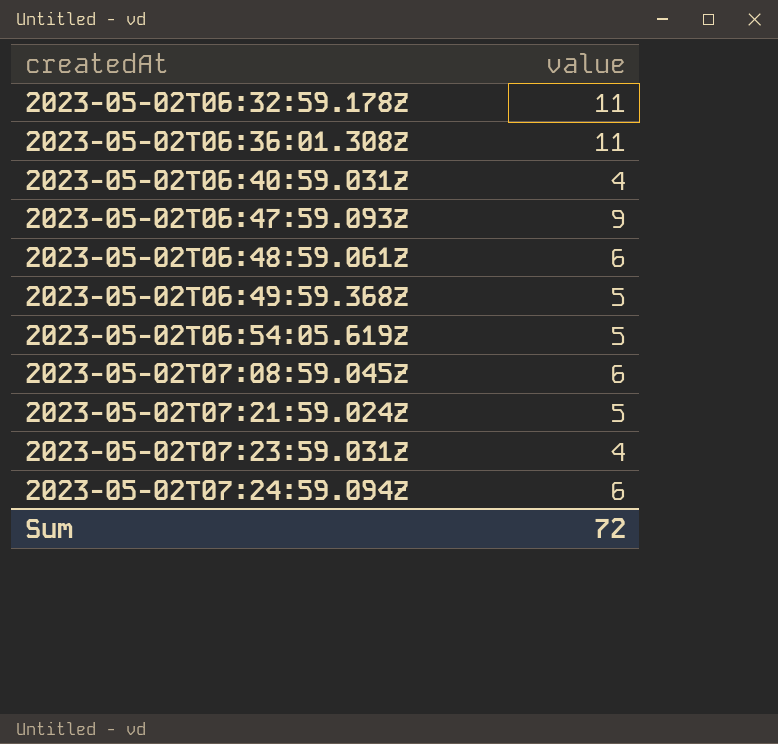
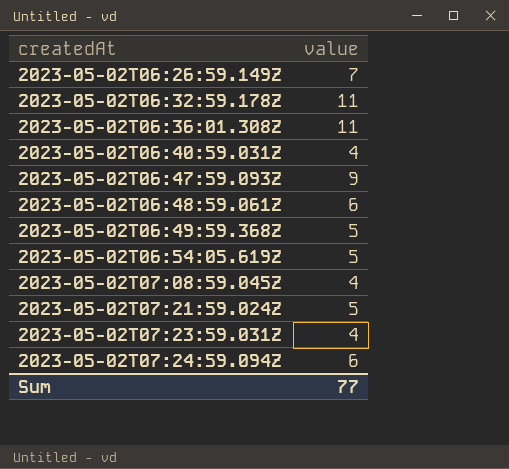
row 2023-05-02T06:26:59.149Z: none -> 7
2023-05-02T07:08:59.045Z | value: 6 -> 4
Sum | value: 72 -> 77

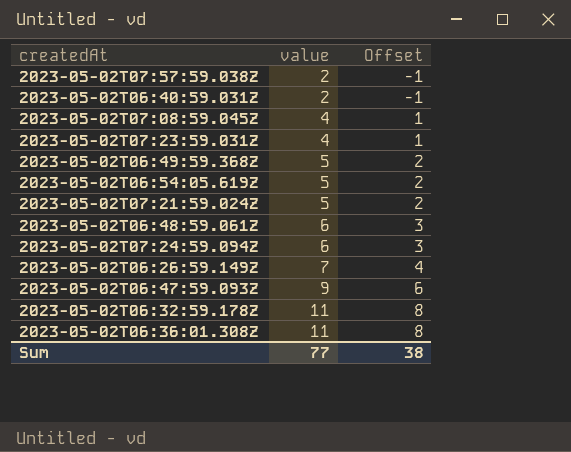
row order: createdAt ascending -> value ascending
column Offset | formula: none -> [value] - 3
row 2023-05-02T07:57:59.038Z: none -> 2 | -1
2023-05-02T06:40:59.031Z | value: 4 -> 2

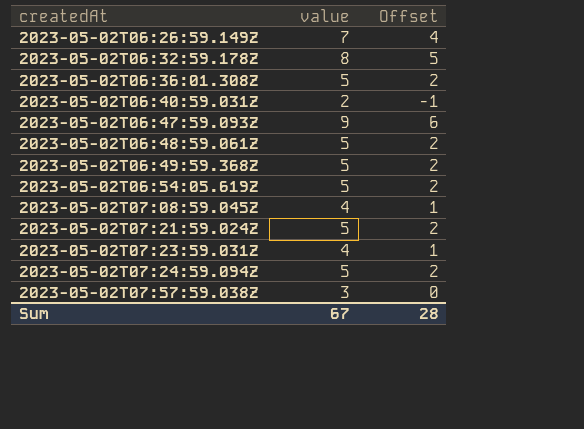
row order: value ascending -> createdAt ascending
2023-05-02T06:32:59.178Z | value: 11 -> 8
2023-05-02T06:32:59.178Z | Offset: 8 -> 5
2023-05-02T06:36:01.308Z | value: 11 -> 5
2023-05-02T06:36:01.308Z | Offset: 8 -> 2
2023-05-02T06:48:59.061Z | value: 6 -> 5
2023-05-02T06:48:59.061Z | Offset: 3 -> 2
2023-05-02T07:24:59.094Z | value: 6 -> 5
2023-05-02T07:24:59.094Z | Offset: 3 -> 2
2023-05-02T07:57:59.038Z | value: 2 -> 3
2023-05-02T07:57:59.038Z | Offset: -1 -> 0
Sum | value: 77 -> 67
Sum | Offset: 38 -> 28

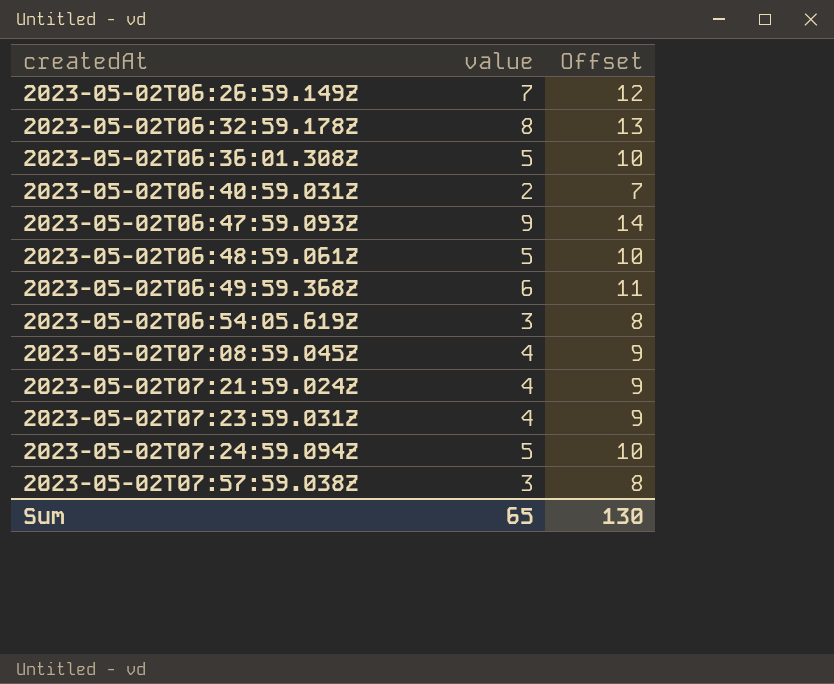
column Offset | formula: [value] - 3 -> [value] + 5
2023-05-02T06:49:59.368Z | value: 5 -> 6
2023-05-02T06:54:05.619Z | value: 5 -> 3
2023-05-02T07:21:59.024Z | value: 5 -> 4
Sum | value: 67 -> 65
Sum | Offset: 28 -> 130

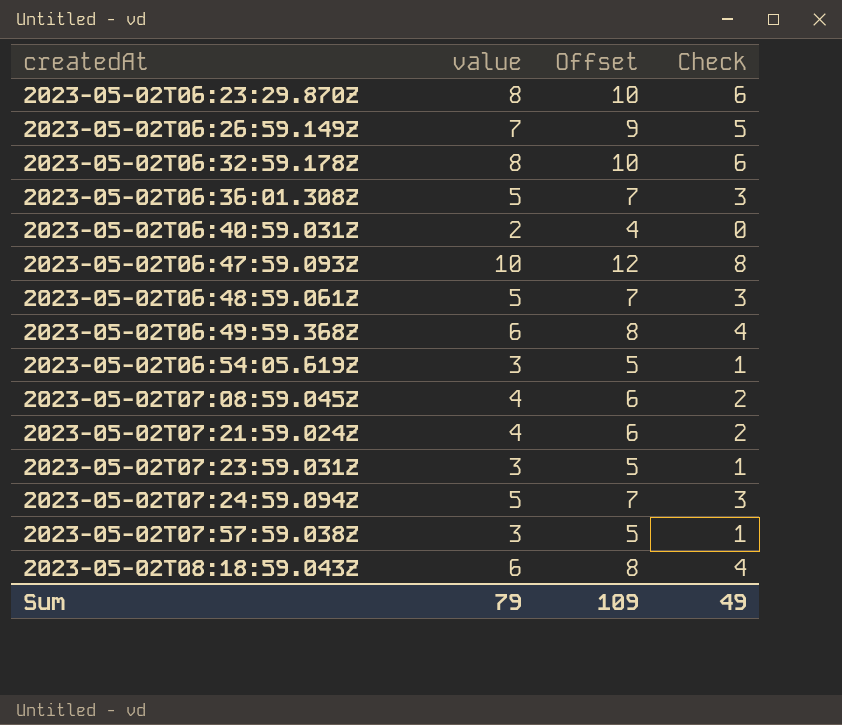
column Offset | formula: [value] + 5 -> [value] + 2
column Check | formula: none -> [value] - 2
row 2023-05-02T06:23:29.870Z: none -> 8 | 10 | 6
2023-05-02T06:47:59.093Z | value: 9 -> 10
2023-05-02T07:23:59.031Z | value: 4 -> 3
row 2023-05-02T08:18:59.043Z: none -> 6 | 8 | 4
Sum | value: 65 -> 79
Sum | Offset: 130 -> 109

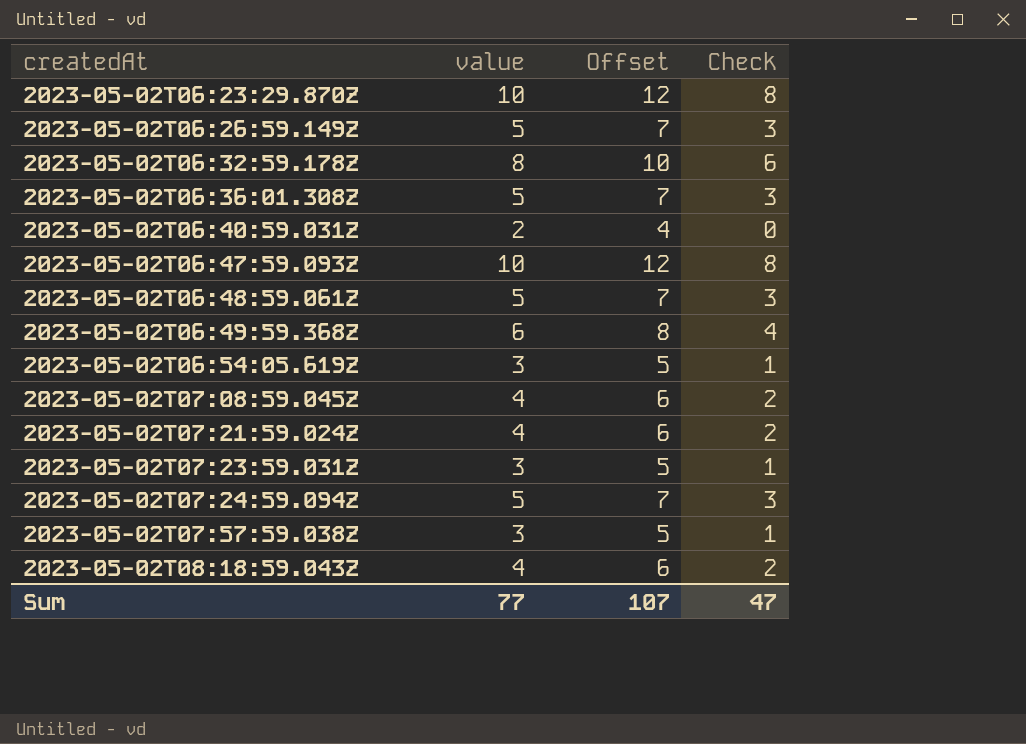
2023-05-02T06:23:29.870Z | value: 8 -> 10
2023-05-02T06:23:29.870Z | Offset: 10 -> 12
2023-05-02T06:23:29.870Z | Check: 6 -> 8
2023-05-02T06:26:59.149Z | value: 7 -> 5
2023-05-02T06:26:59.149Z | Offset: 9 -> 7
2023-05-02T06:26:59.149Z | Check: 5 -> 3
2023-05-02T08:18:59.043Z | value: 6 -> 4
2023-05-02T08:18:59.043Z | Offset: 8 -> 6
2023-05-02T08:18:59.043Z | Check: 4 -> 2
Sum | value: 79 -> 77
Sum | Offset: 109 -> 107
Sum | Check: 49 -> 47

